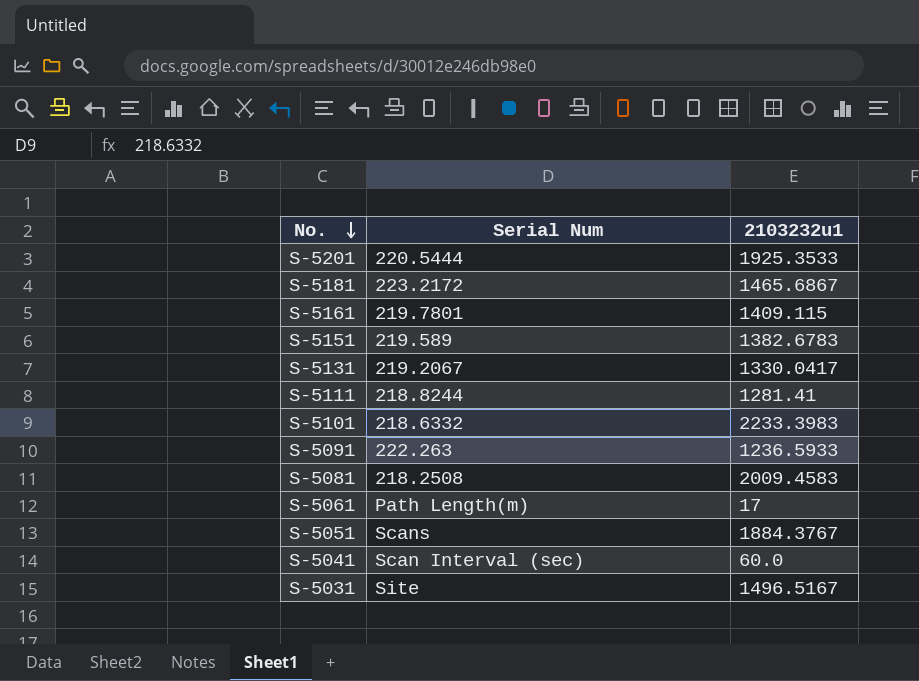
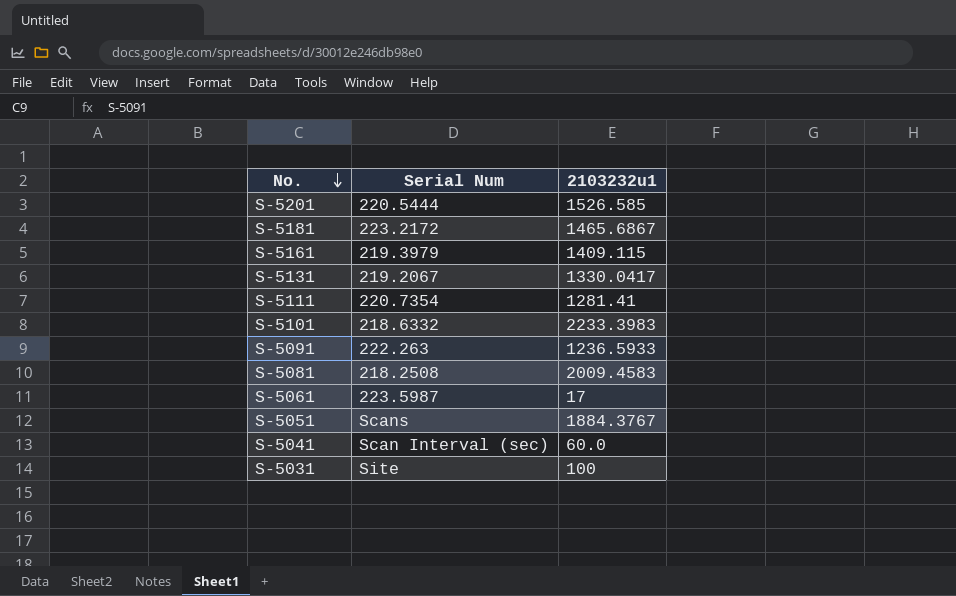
row S-5151: 219.589 | 1382.6783 -> none
S-5201 | 2103232u1: 1925.3533 -> 1526.585
S-5161 | Serial Num: 219.7801 -> 219.3979
S-5111 | Serial Num: 218.8244 -> 220.7354
S-5061 | Serial Num: Path Length(m) -> 223.5987
S-5031 | 2103232u1: 1496.5167 -> 100

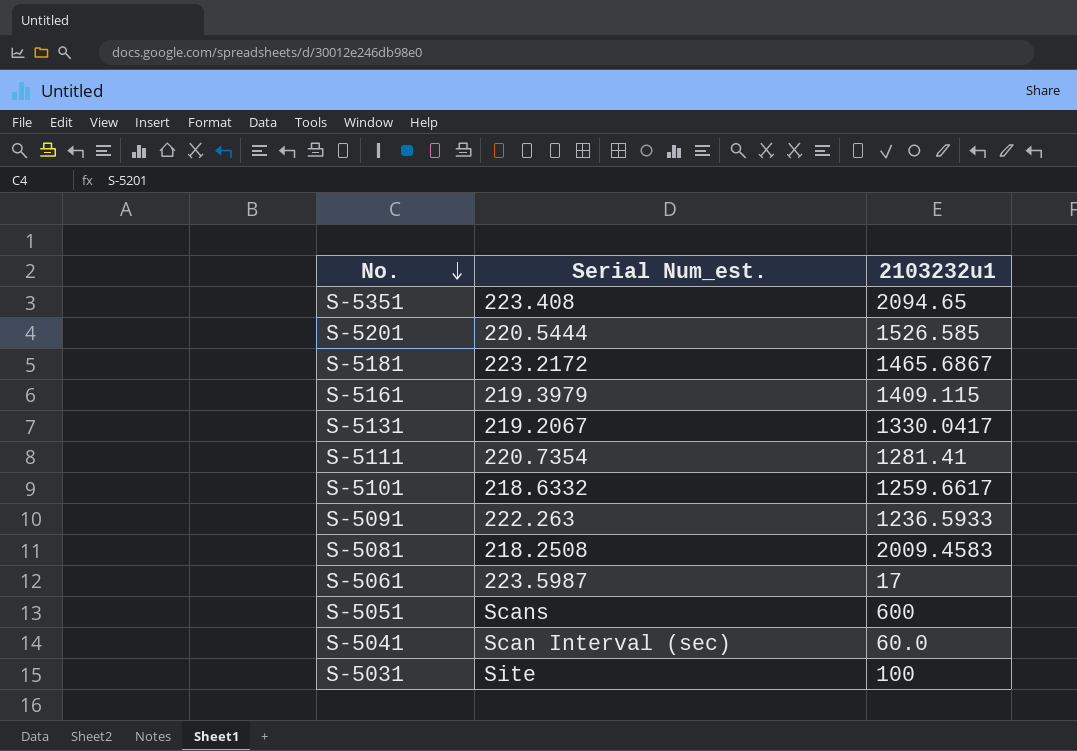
column name: Serial Num -> Serial Num_est.
row S-5351: none -> 223.408 | 2094.65
S-5101 | 2103232u1: 2233.3983 -> 1259.6617
S-5051 | 2103232u1: 1884.3767 -> 600

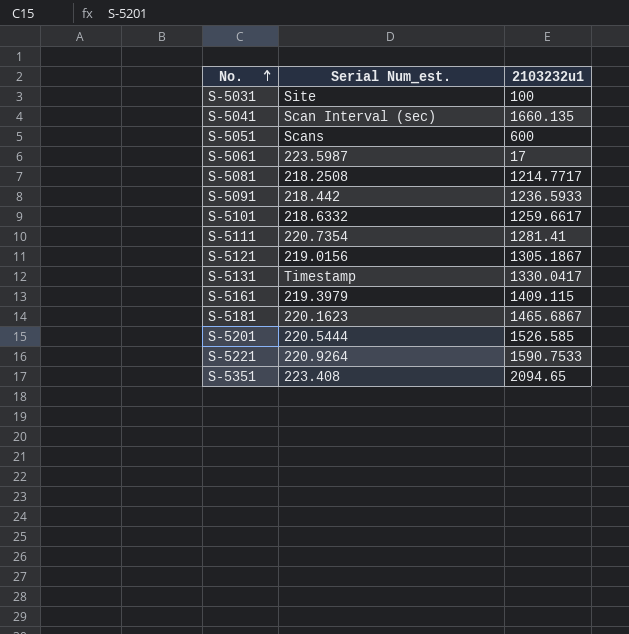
row order: No. descending -> No. ascending
S-5041 | 2103232u1: 60.0 -> 1660.135
S-5081 | 2103232u1: 2009.4583 -> 1214.7717
S-5091 | Serial Num_est.: 222.263 -> 218.442
row S-5121: none -> 219.0156 | 1305.1867
S-5131 | Serial Num_est.: 219.2067 -> Timestamp
S-5181 | Serial Num_est.: 223.2172 -> 220.1623
row S-5221: none -> 220.9264 | 1590.7533

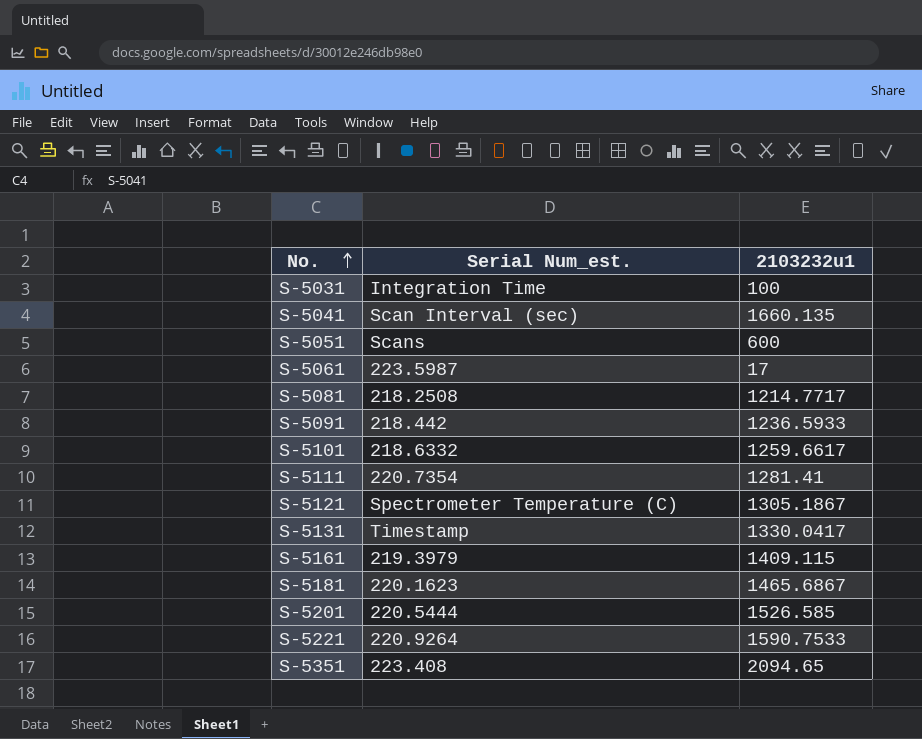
S-5031 | Serial Num_est.: Site -> Integration Time
S-5121 | Serial Num_est.: 219.0156 -> Spectrometer Temperature (C)

